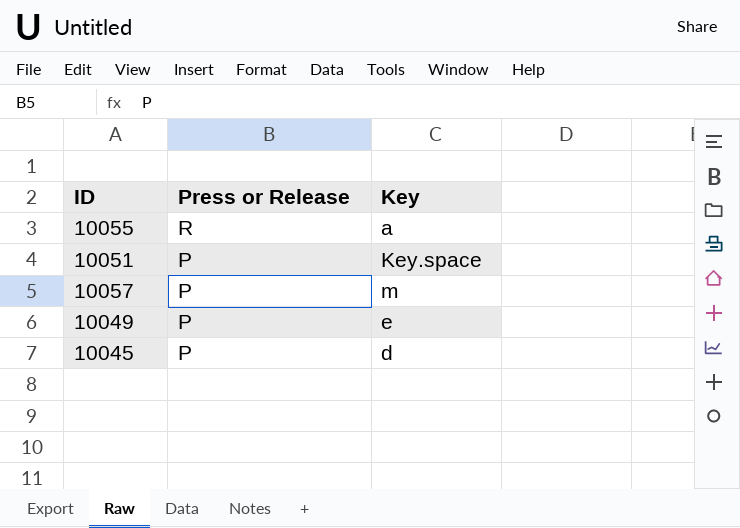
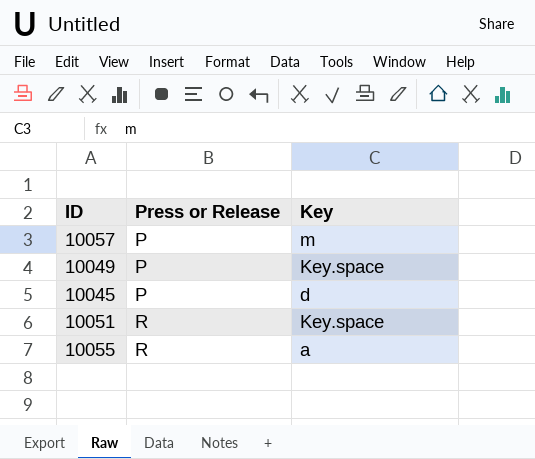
row order: Press or Release descending -> Press or Release ascending
10049 | Key: e -> Key.space
10051 | Press or Release: P -> R

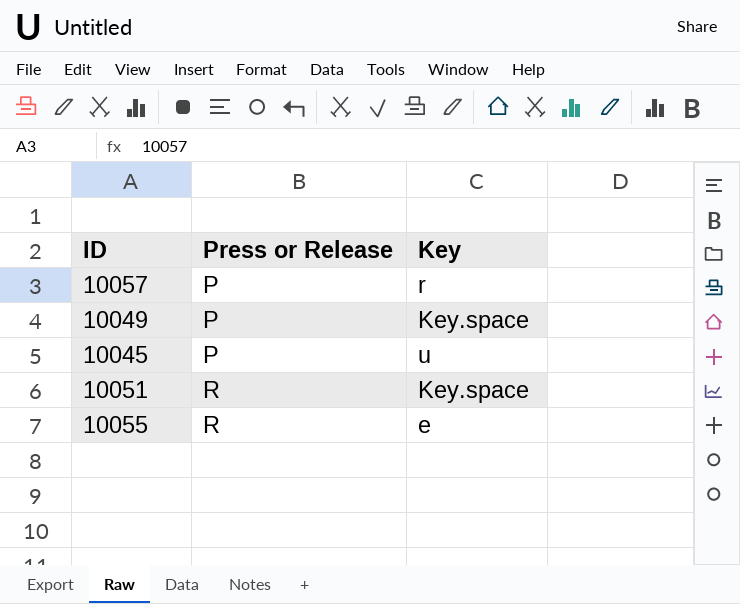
10057 | Key: m -> r
10045 | Key: d -> u
10055 | Key: a -> e

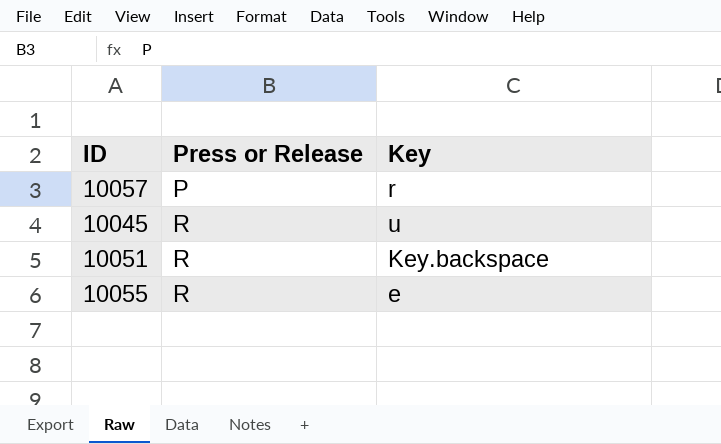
row 10049: P | Key.space -> none
10045 | Press or Release: P -> R
10051 | Key: Key.space -> Key.backspace

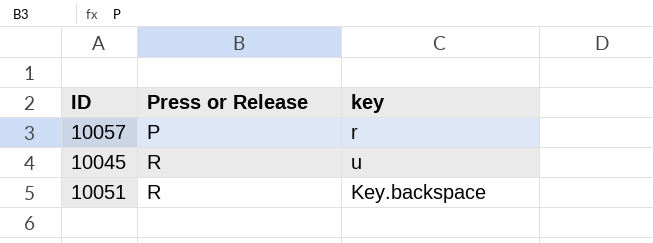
column name: Key -> key
row 10055: R | e -> none

